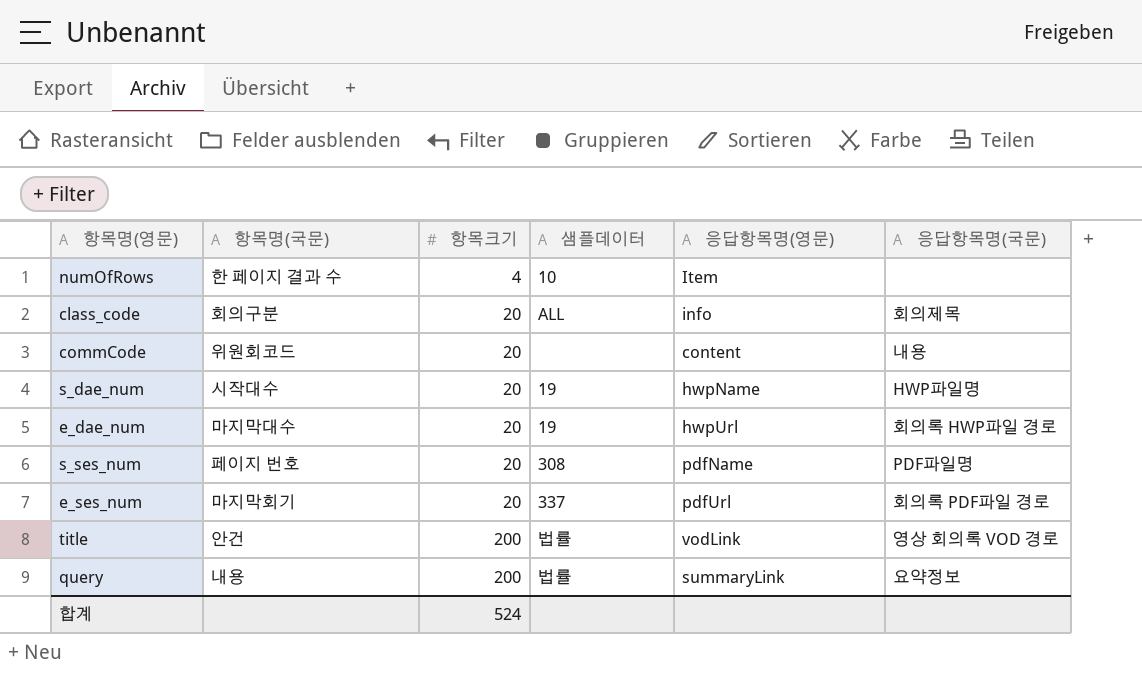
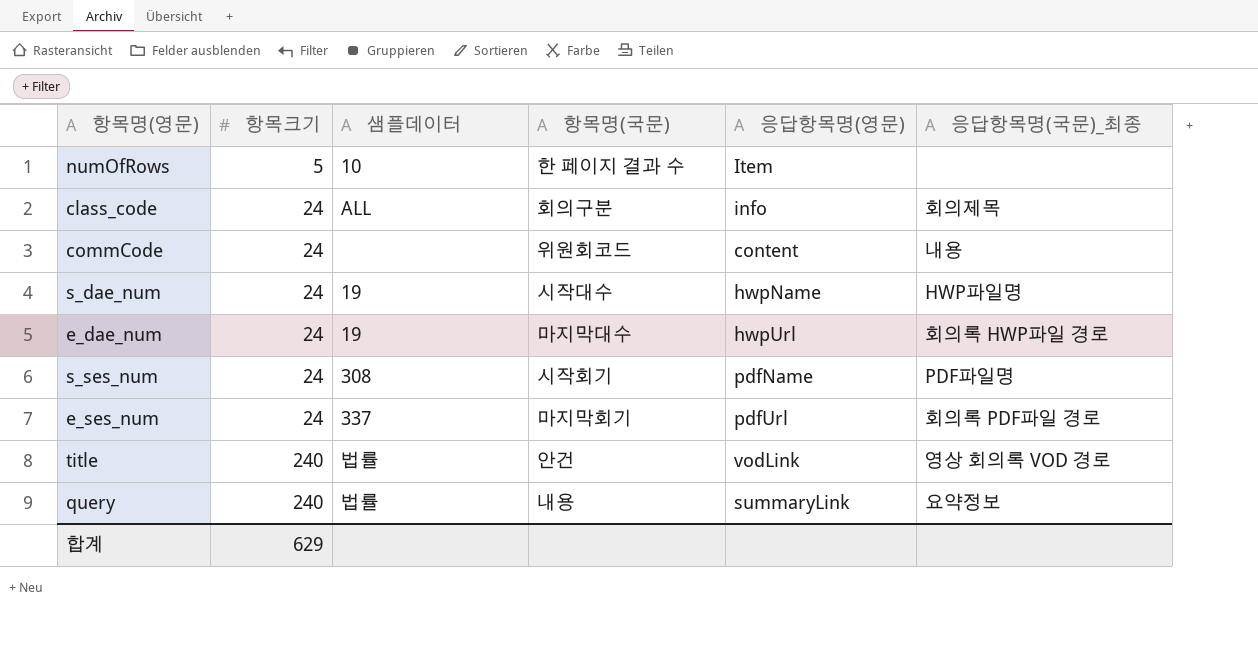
column 항목명(국문) | position: 2 -> 4
column name: 응답항목명(국문) -> 응답항목명(국문)_최종
numOfRows | 항목크기: 4 -> 5
class_code | 항목크기: 20 -> 24
commCode | 항목크기: 20 -> 24
s_dae_num | 항목크기: 20 -> 24
e_dae_num | 항목크기: 20 -> 24
s_ses_num | 항목크기: 20 -> 24
s_ses_num | 항목명(국문): 페이지 번호 -> 시작회기
e_ses_num | 항목크기: 20 -> 24
title | 항목크기: 200 -> 240
query | 항목크기: 200 -> 240
합계 | 항목크기: 524 -> 629

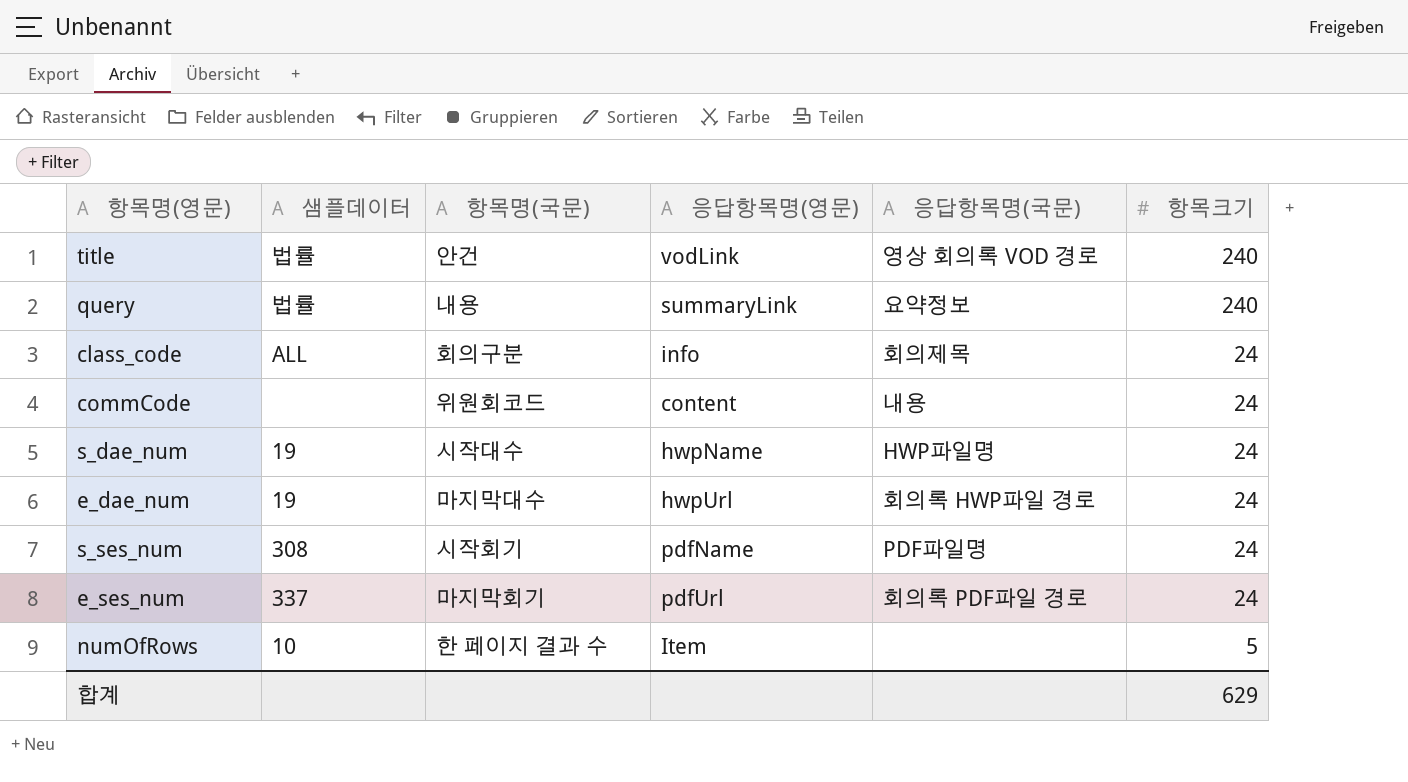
row order: 항목크기 ascending -> 항목크기 descending
column name: 응답항목명(국문)_최종 -> 응답항목명(국문)
column 항목크기 | position: 2 -> 6

